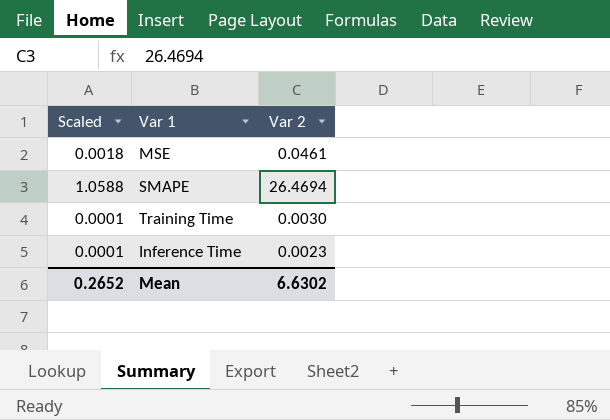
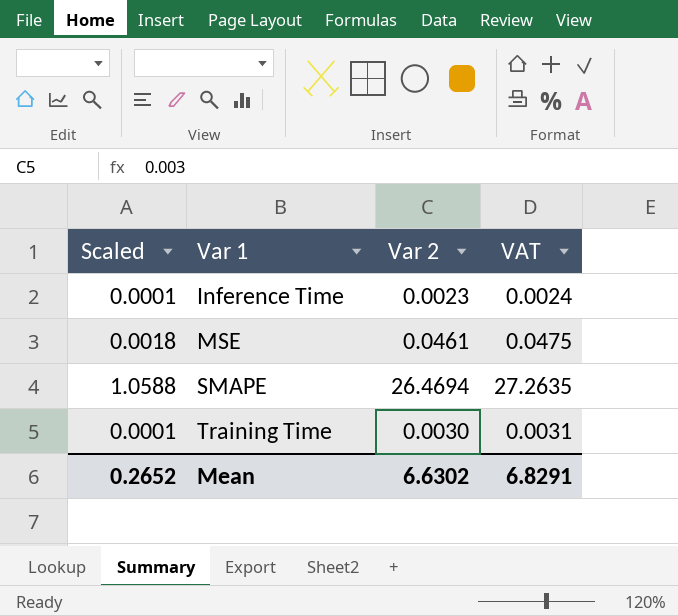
row order: none -> Var 1 ascending
column VAT | formula: none -> [Var 2] * 1.03

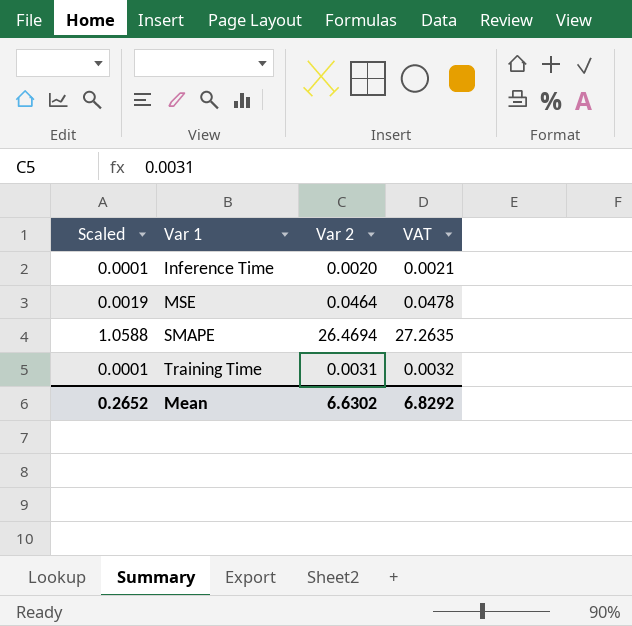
Inference Time | Var 2: 0.0023 -> 0.0020
Inference Time | VAT: 0.0024 -> 0.0021
MSE | Scaled: 0.0018 -> 0.0019
MSE | Var 2: 0.0461 -> 0.0464
MSE | VAT: 0.0475 -> 0.0478
Training Time | Var 2: 0.0030 -> 0.0031
Training Time | VAT: 0.0031 -> 0.0032
Mean | VAT: 6.8291 -> 6.8292

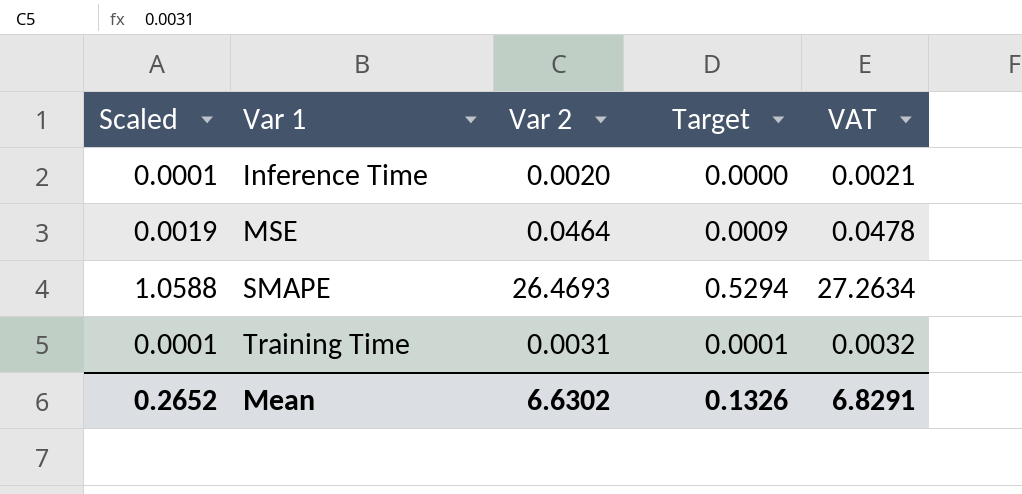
column Target | formula: none -> [Var 2] * 0.02
SMAPE | Var 2: 26.4694 -> 26.4693
SMAPE | VAT: 27.2635 -> 27.2634
Mean | VAT: 6.8292 -> 6.8291

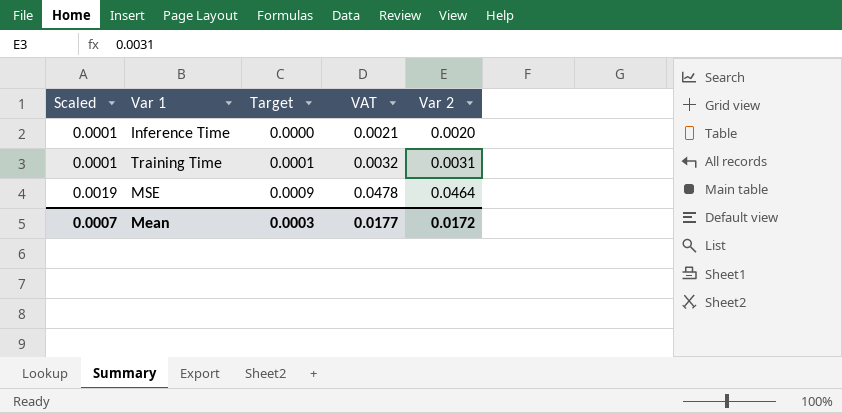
row order: Var 1 ascending -> Scaled ascending
column Var 2 | position: 3 -> 5
row SMAPE: 1.0588 | 26.4693 | 0.5294 | 27.2634 -> none
Mean | Scaled: 0.2652 -> 0.0007
Mean | Target: 0.1326 -> 0.0003
Mean | VAT: 6.8291 -> 0.0177
Mean | Var 2: 6.6302 -> 0.0172

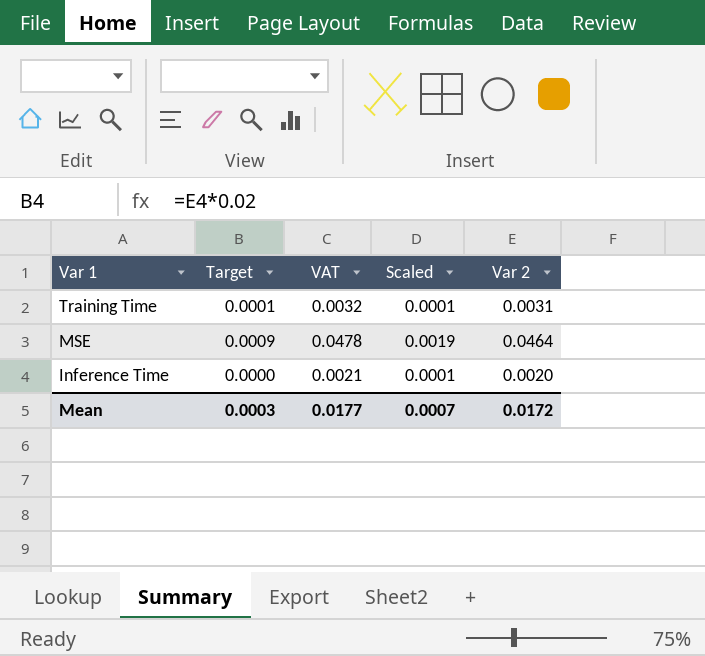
row order: Scaled ascending -> Var 1 descending
column Scaled | position: 1 -> 4

